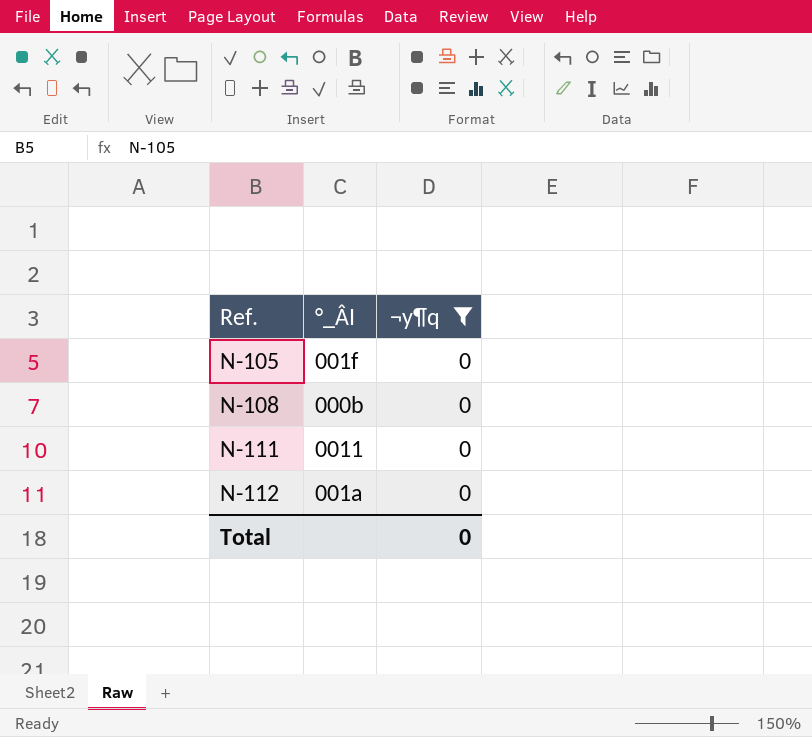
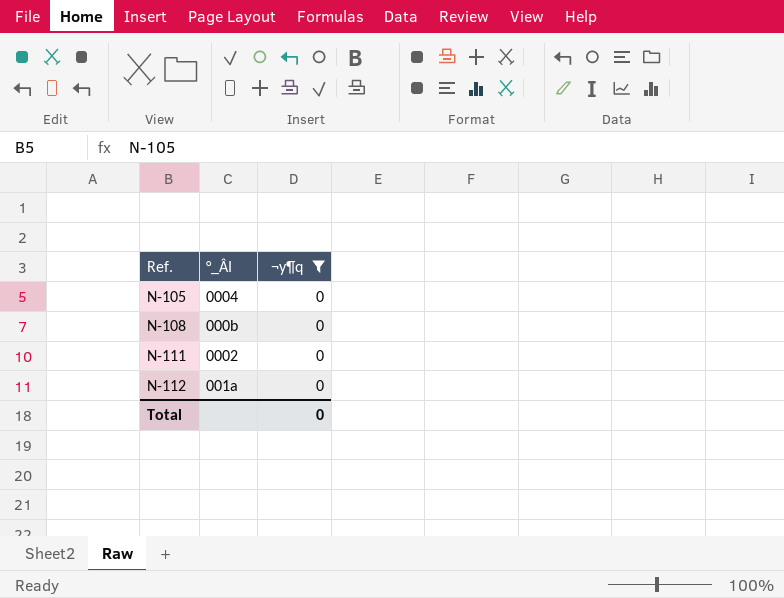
N-105 | °_ÂI: 001f -> 0004
N-111 | °_ÂI: 0011 -> 0002

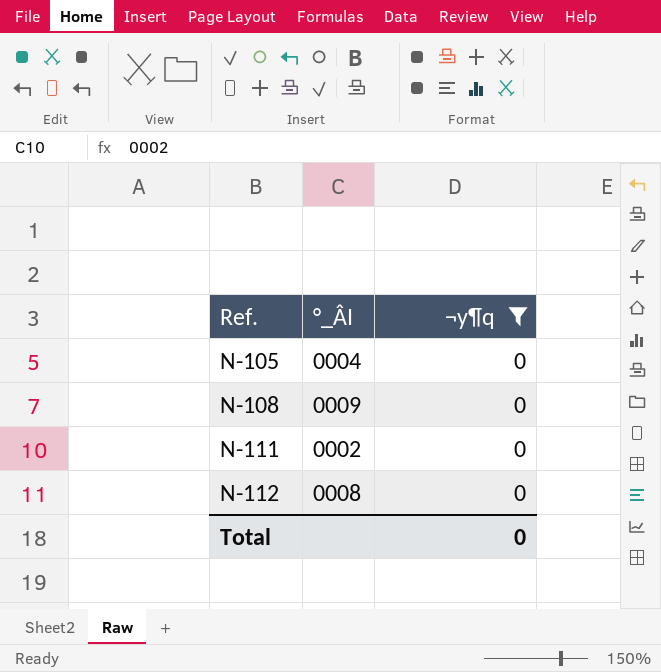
N-108 | °_ÂI: 000b -> 0009
N-112 | °_ÂI: 001a -> 0008

